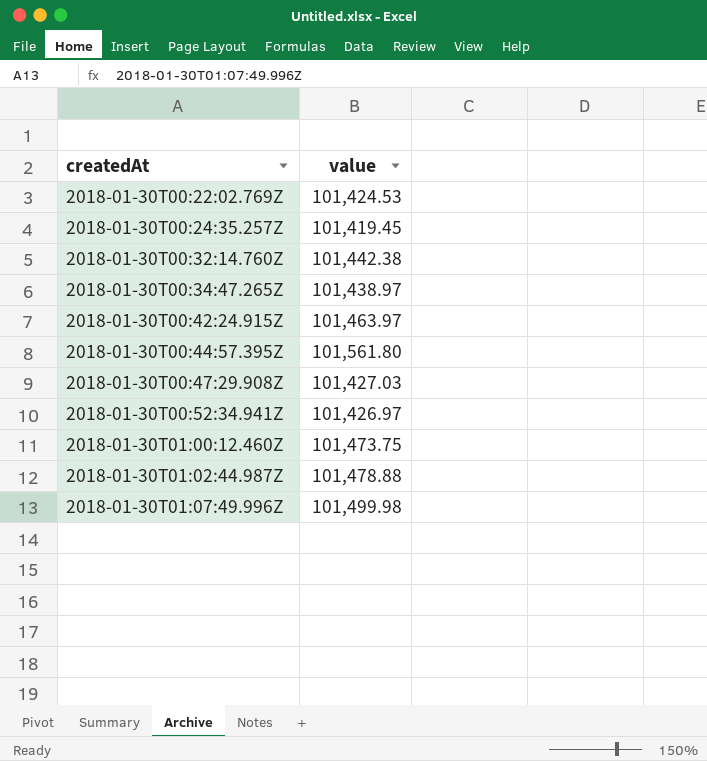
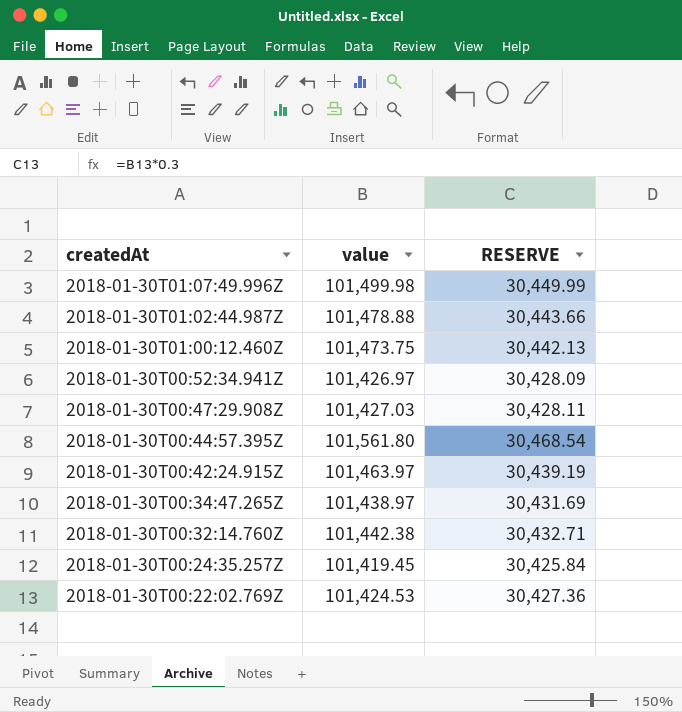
row order: createdAt ascending -> createdAt descending
column RESERVE | formula: none -> [value] * 0.3

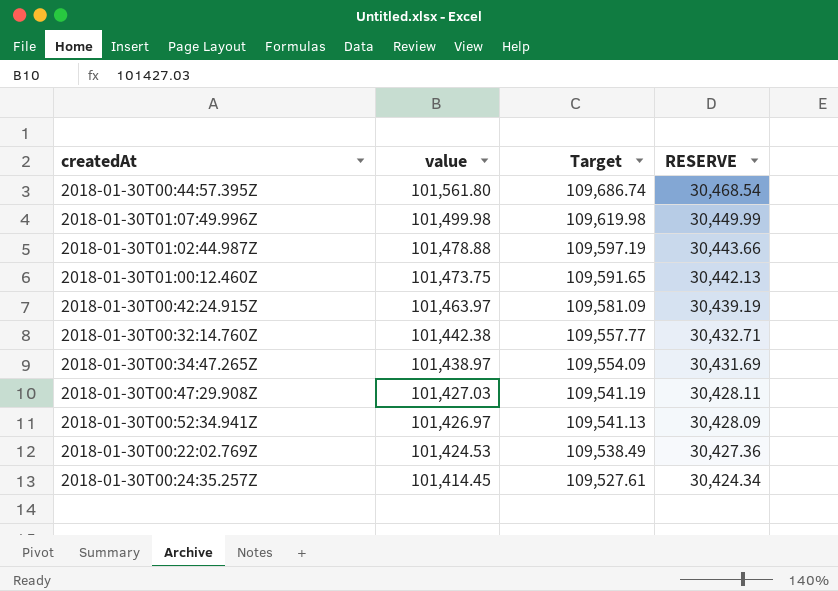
row order: createdAt descending -> value descending
column Target | formula: none -> [value] * 1.08
2018-01-30T00:24:35.257Z | value: 101,419.45 -> 101,414.45
2018-01-30T00:24:35.257Z | RESERVE: 30,425.84 -> 30,424.34

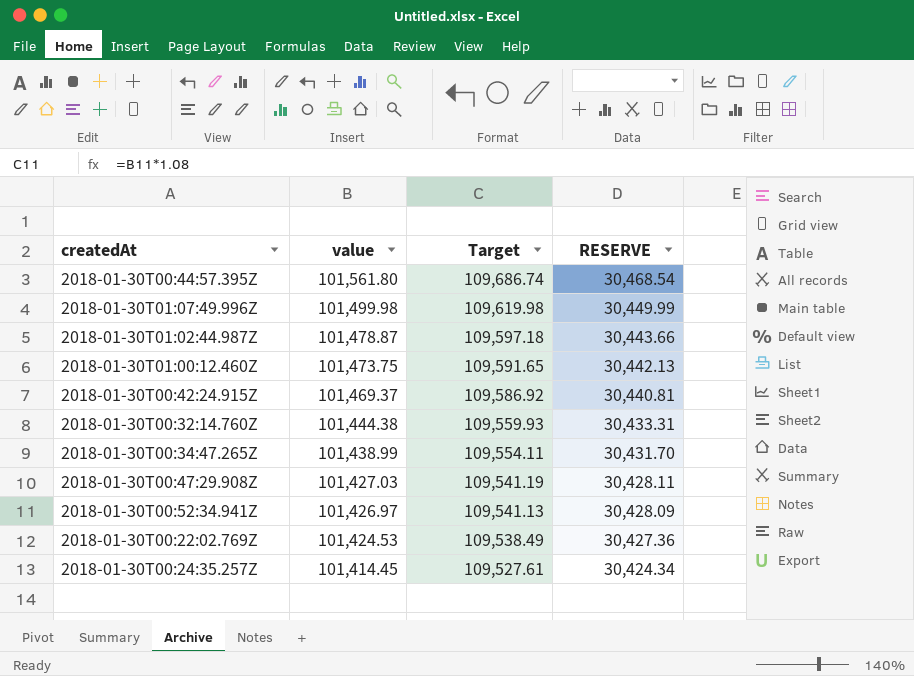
2018-01-30T01:02:44.987Z | value: 101,478.88 -> 101,478.87
2018-01-30T01:02:44.987Z | Target: 109,597.19 -> 109,597.18
2018-01-30T00:42:24.915Z | value: 101,463.97 -> 101,469.37
2018-01-30T00:42:24.915Z | Target: 109,581.09 -> 109,586.92
2018-01-30T00:42:24.915Z | RESERVE: 30,439.19 -> 30,440.81
2018-01-30T00:32:14.760Z | value: 101,442.38 -> 101,444.38
2018-01-30T00:32:14.760Z | Target: 109,557.77 -> 109,559.93
2018-01-30T00:32:14.760Z | RESERVE: 30,432.71 -> 30,433.31
2018-01-30T00:34:47.265Z | value: 101,438.97 -> 101,438.99
2018-01-30T00:34:47.265Z | Target: 109,554.09 -> 109,554.11
2018-01-30T00:34:47.265Z | RESERVE: 30,431.69 -> 30,431.70

